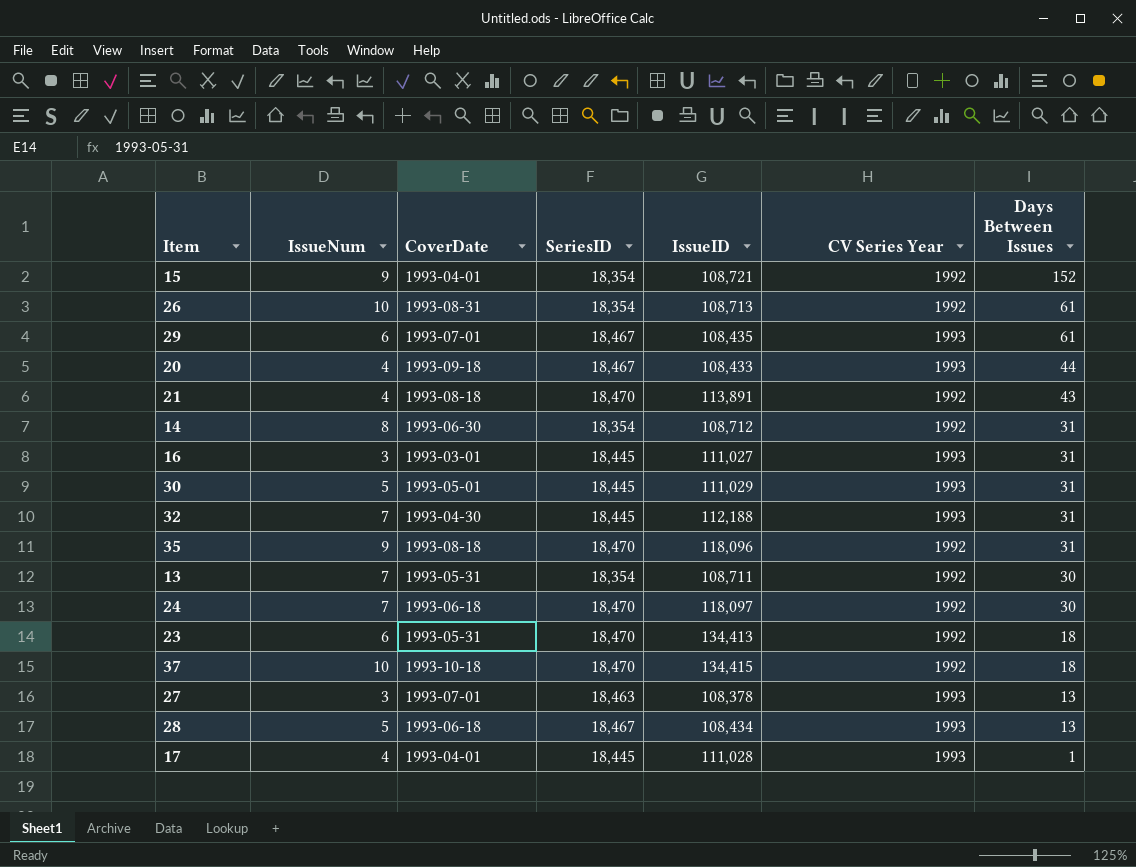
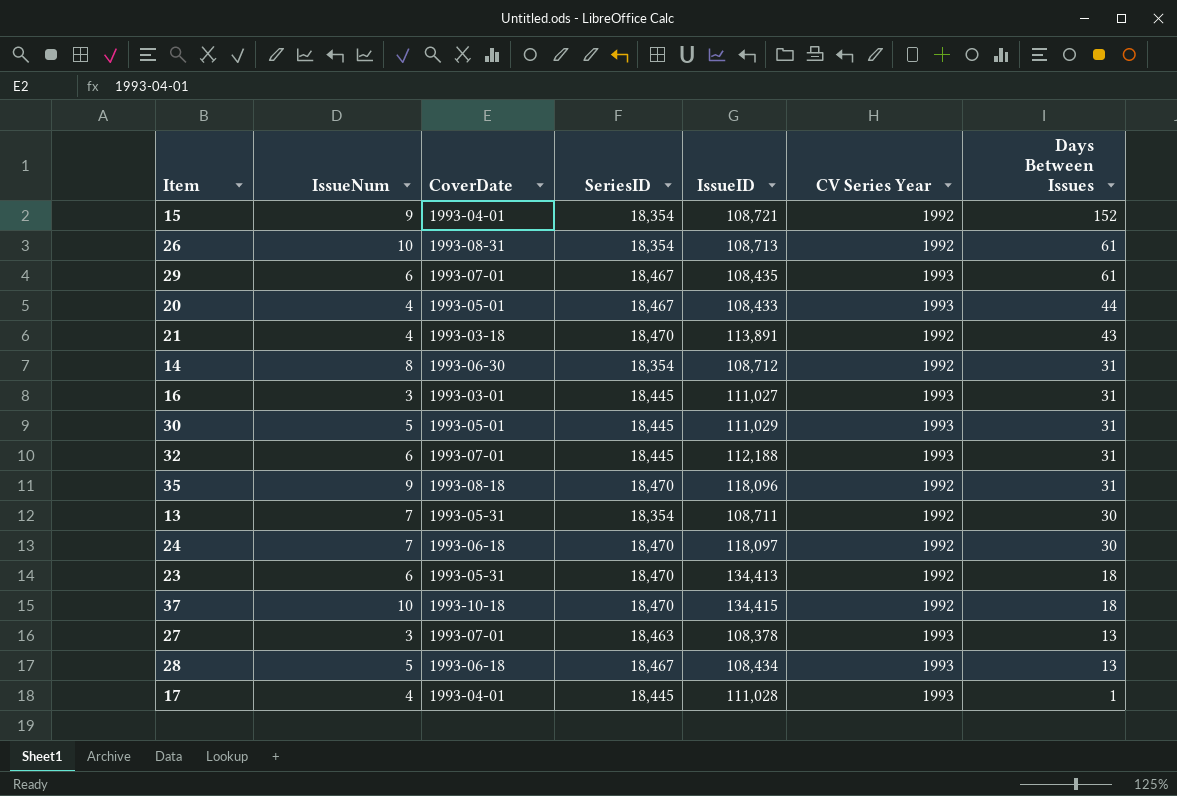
20 | CoverDate: 1993-09-18 -> 1993-05-01
21 | CoverDate: 1993-08-18 -> 1993-03-18
32 | IssueNum: 7 -> 6
32 | CoverDate: 1993-04-30 -> 1993-07-01

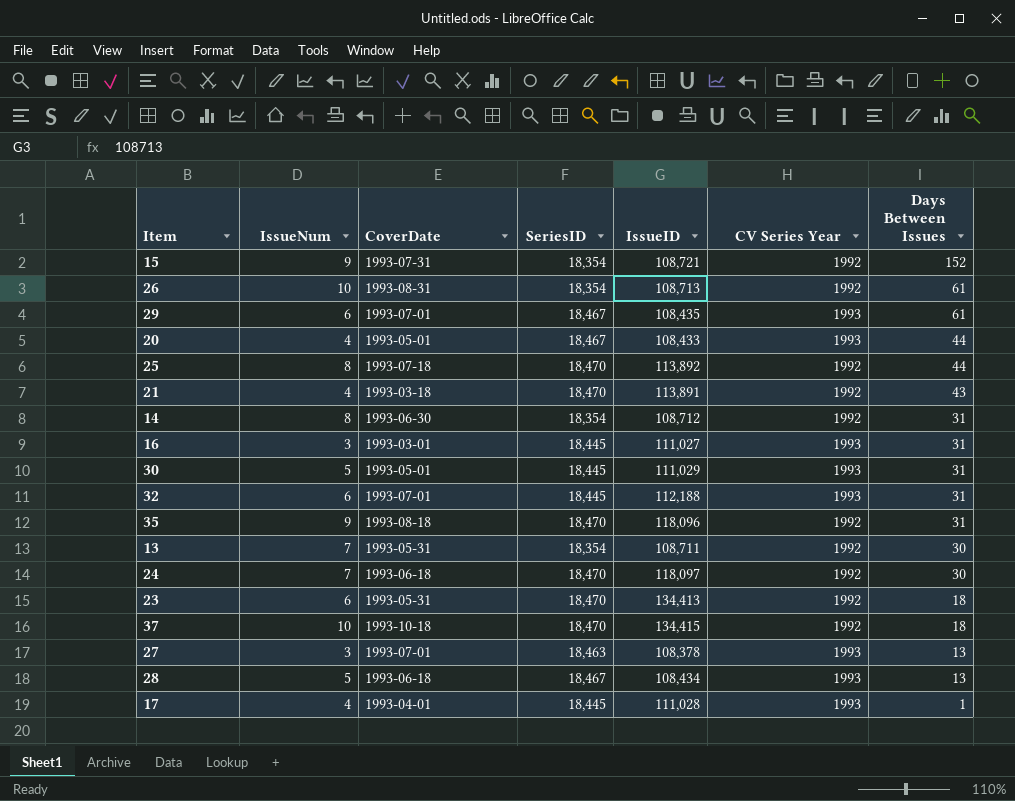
15 | CoverDate: 1993-04-01 -> 1993-07-31
row 25: none -> 8 | 1993-07-18 | 18,470 | 113,892 | 1992 | 44

